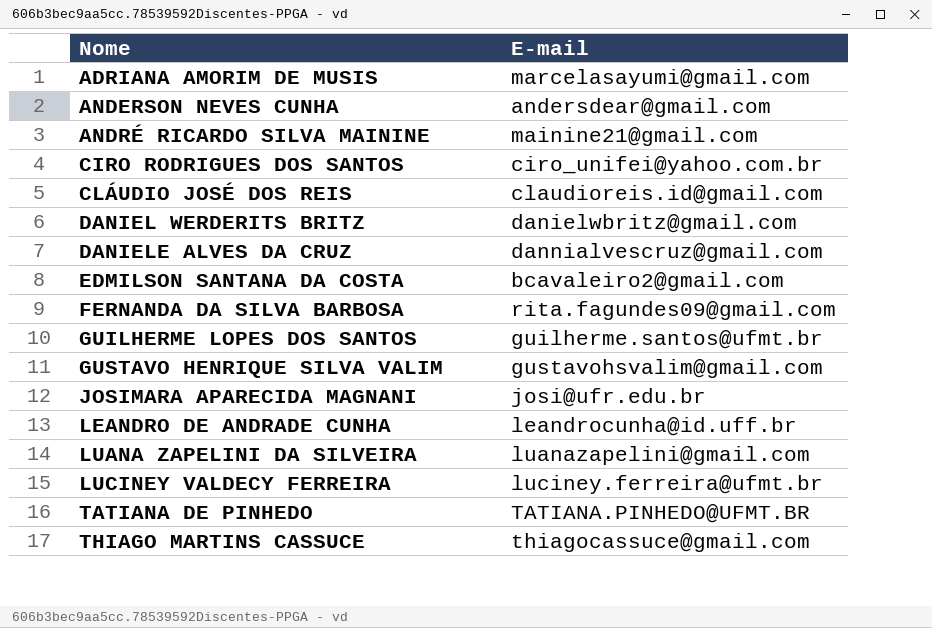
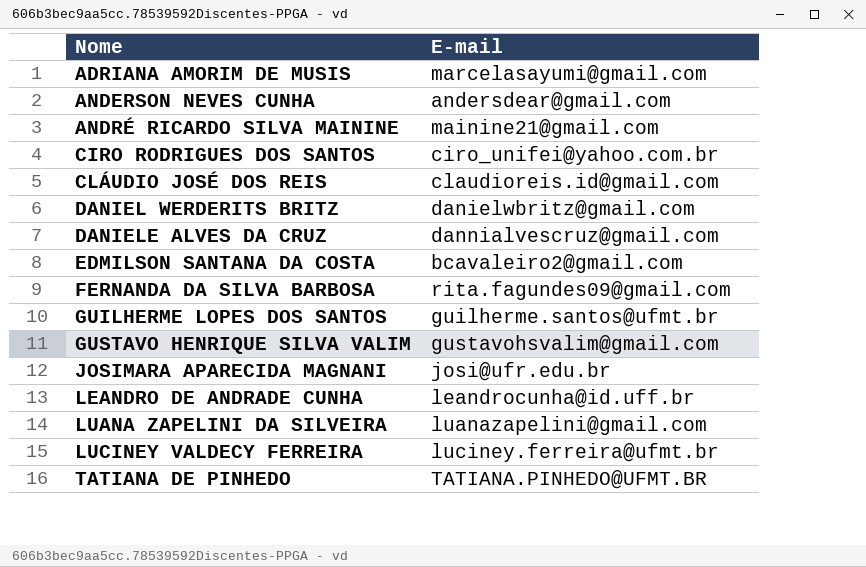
row THIAGO MARTINS CASSUCE: thiagocassuce@gmail.com -> none

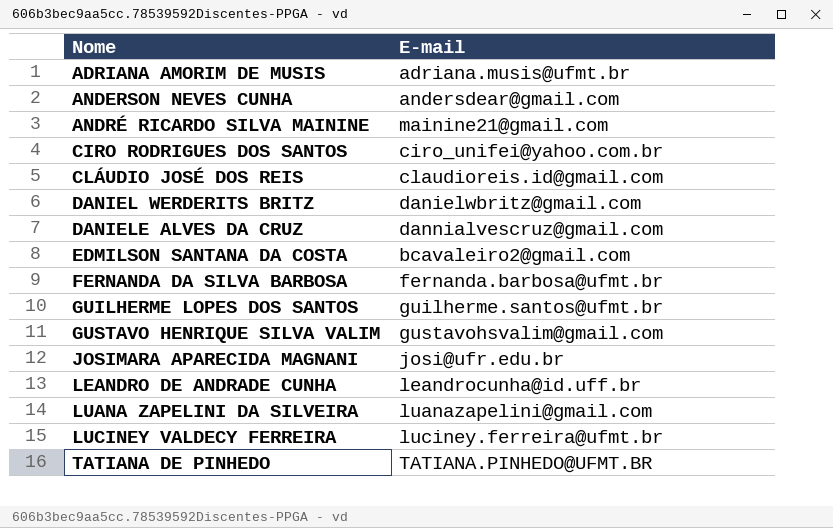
ADRIANA AMORIM DE MUSIS | E-mail: marcelasayumi@gmail.com -> adriana.musis@ufmt.br
FERNANDA DA SILVA BARBOSA | E-mail: rita.fagundes09@gmail.com -> fernanda.barbosa@ufmt.br

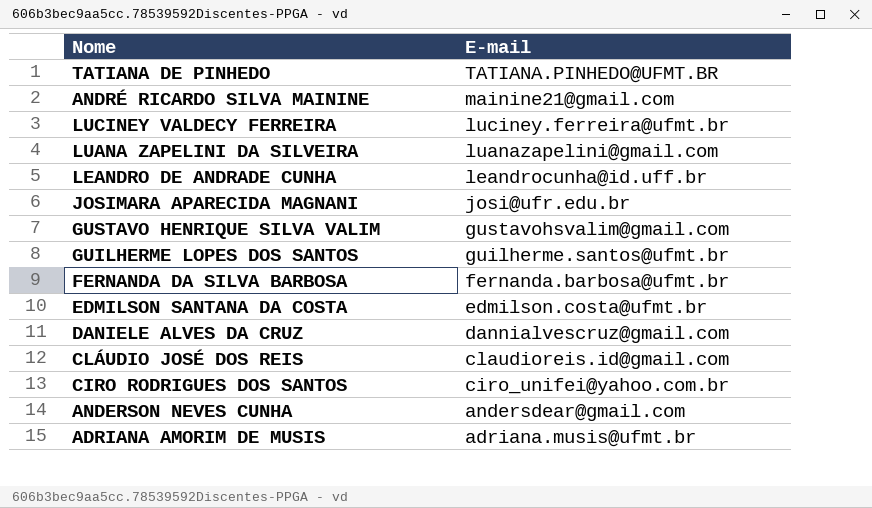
row order: Nome ascending -> E-mail descending
row DANIEL WERDERITS BRITZ: danielwbritz@gmail.com -> none
EDMILSON SANTANA DA COSTA | E-mail: bcavaleiro2@gmail.com -> edmilson.costa@ufmt.br

